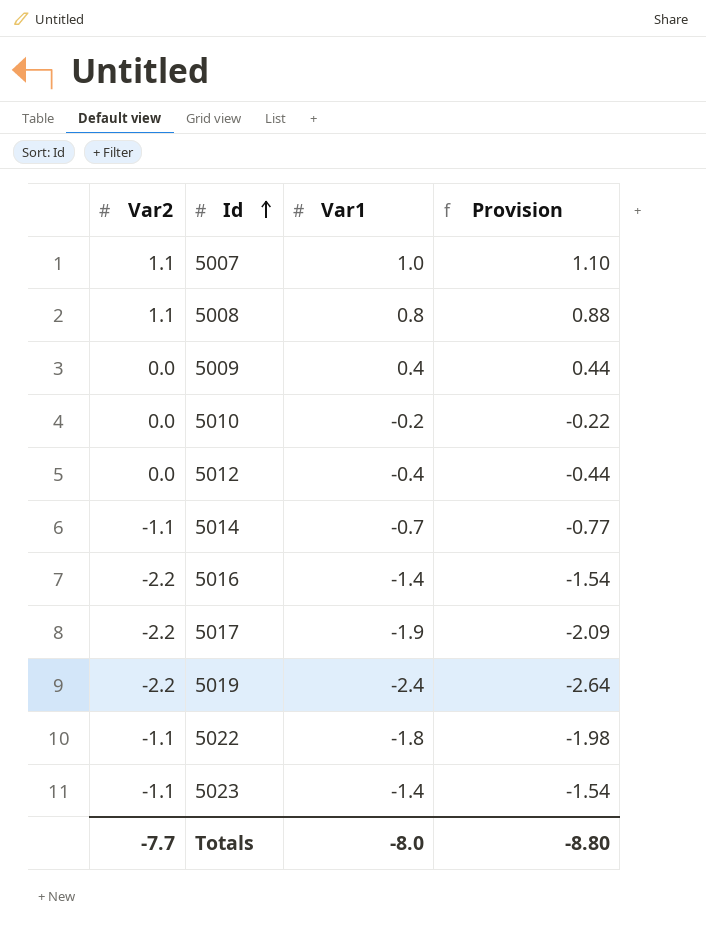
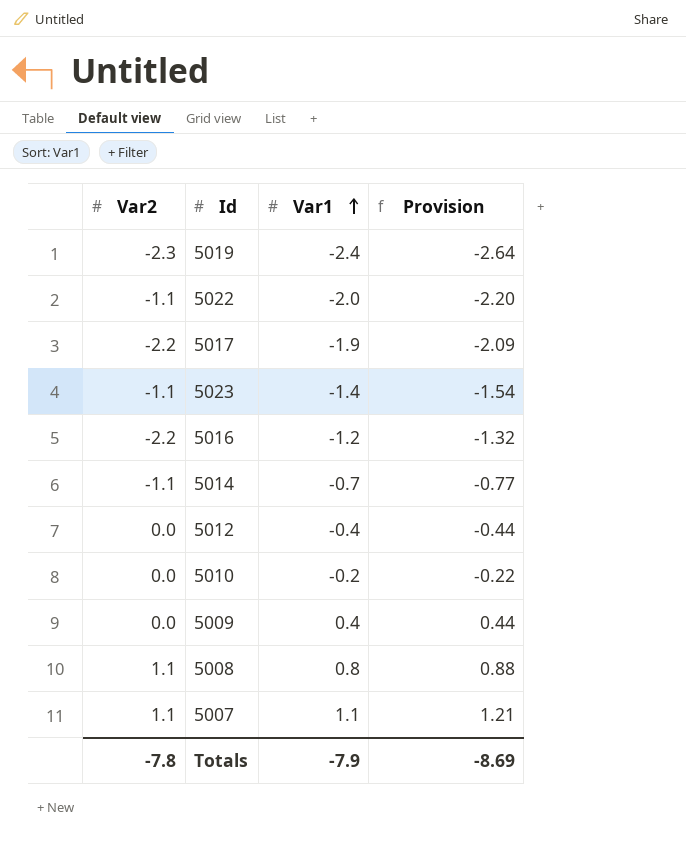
row order: Id ascending -> Var1 ascending
5019 | Var2: -2.2 -> -2.3
5022 | Var1: -1.8 -> -2.0
5022 | Provision: -1.98 -> -2.20
5016 | Var1: -1.4 -> -1.2
5016 | Provision: -1.54 -> -1.32
5007 | Var1: 1.0 -> 1.1
5007 | Provision: 1.10 -> 1.21
Totals | Var2: -7.7 -> -7.8
Totals | Var1: -8.0 -> -7.9
Totals | Provision: -8.80 -> -8.69

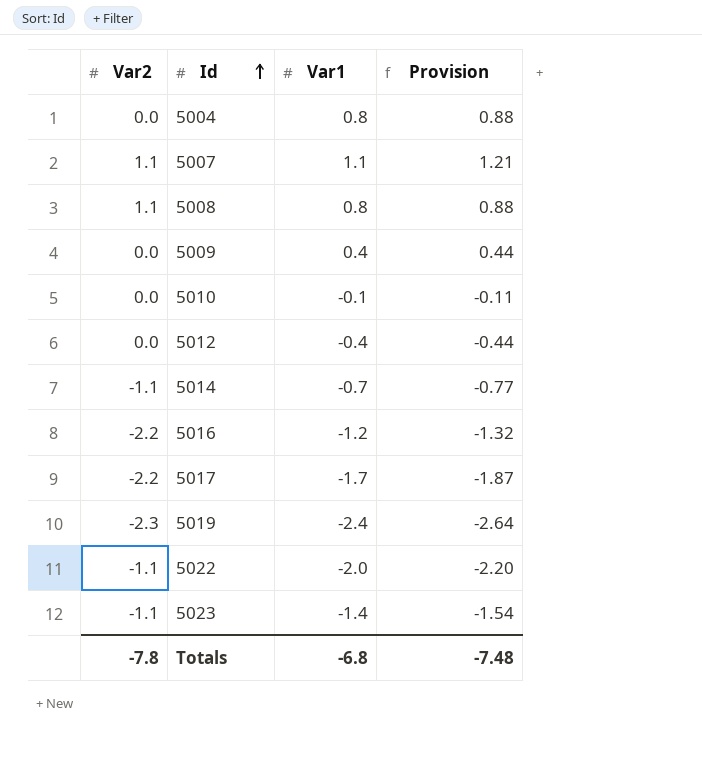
row order: Var1 ascending -> Id ascending
row 5004: none -> 0.0 | 0.8 | 0.88
5010 | Var1: -0.2 -> -0.1
5010 | Provision: -0.22 -> -0.11
5017 | Var1: -1.9 -> -1.7
5017 | Provision: -2.09 -> -1.87
Totals | Var1: -7.9 -> -6.8
Totals | Provision: -8.69 -> -7.48

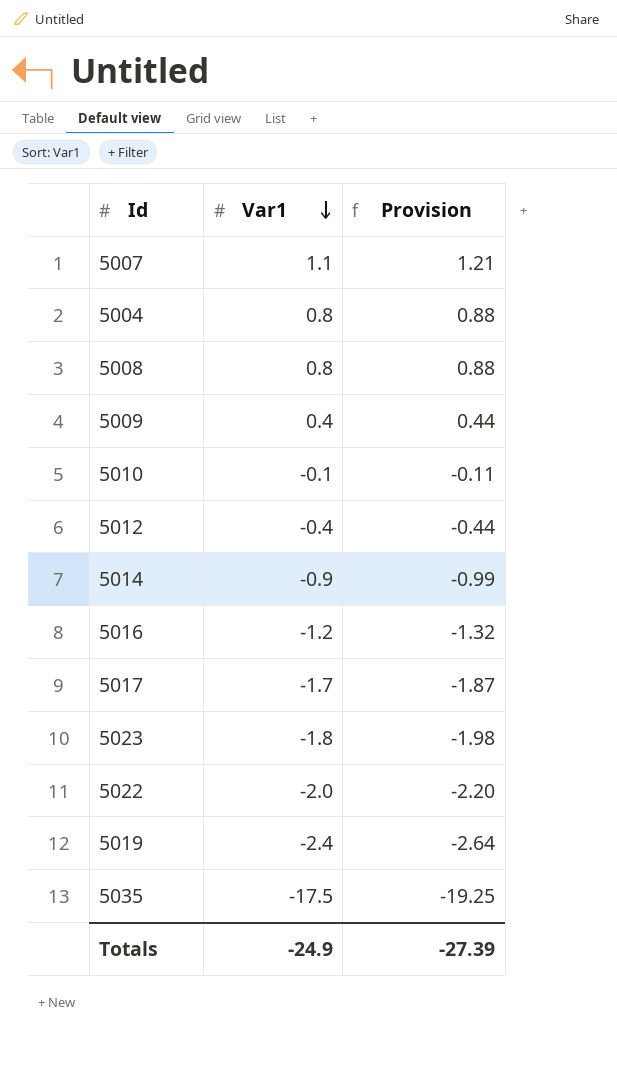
row order: Id ascending -> Var1 descending
column Var2 | position: 1 -> none
5014 | Var1: -0.7 -> -0.9
5014 | Provision: -0.77 -> -0.99
5023 | Var1: -1.4 -> -1.8
5023 | Provision: -1.54 -> -1.98
row 5035: none -> -17.5 | -19.25
Totals | Var1: -6.8 -> -24.9
Totals | Provision: -7.48 -> -27.39

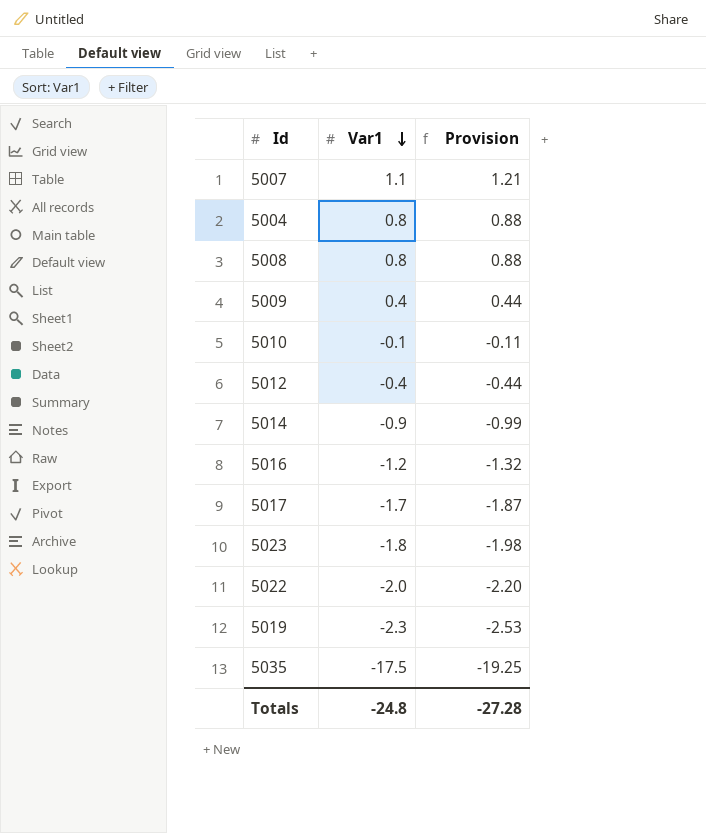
5019 | Var1: -2.4 -> -2.3
5019 | Provision: -2.64 -> -2.53
Totals | Var1: -24.9 -> -24.8
Totals | Provision: -27.39 -> -27.28

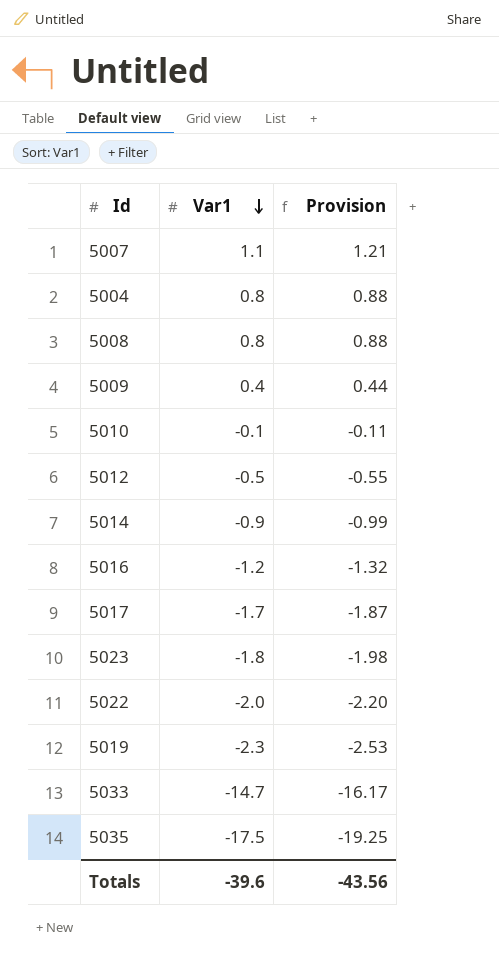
5012 | Var1: -0.4 -> -0.5
5012 | Provision: -0.44 -> -0.55
row 5033: none -> -14.7 | -16.17
Totals | Var1: -24.8 -> -39.6
Totals | Provision: -27.28 -> -43.56

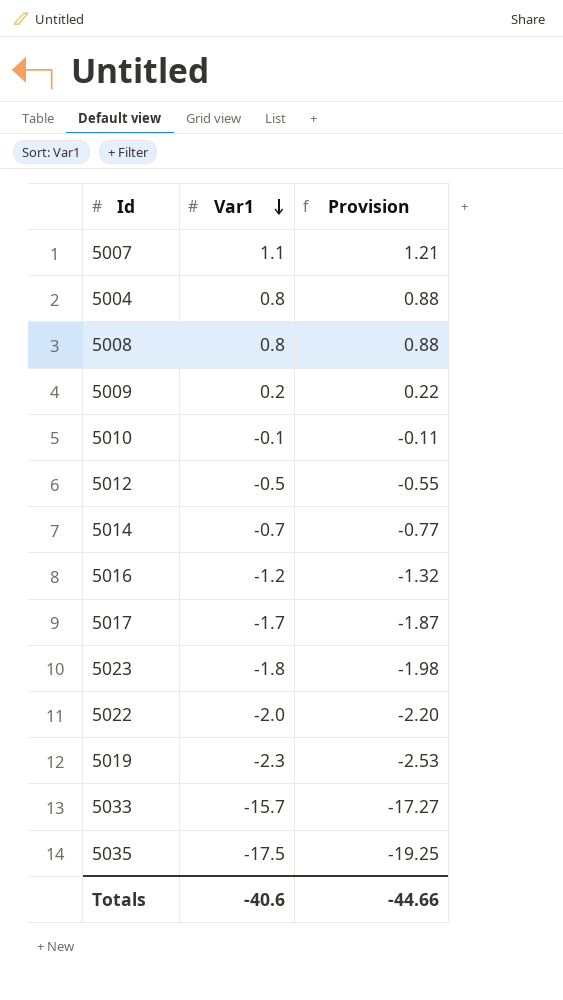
5009 | Var1: 0.4 -> 0.2
5009 | Provision: 0.44 -> 0.22
5014 | Var1: -0.9 -> -0.7
5014 | Provision: -0.99 -> -0.77
5033 | Var1: -14.7 -> -15.7
5033 | Provision: -16.17 -> -17.27
Totals | Var1: -39.6 -> -40.6
Totals | Provision: -43.56 -> -44.66

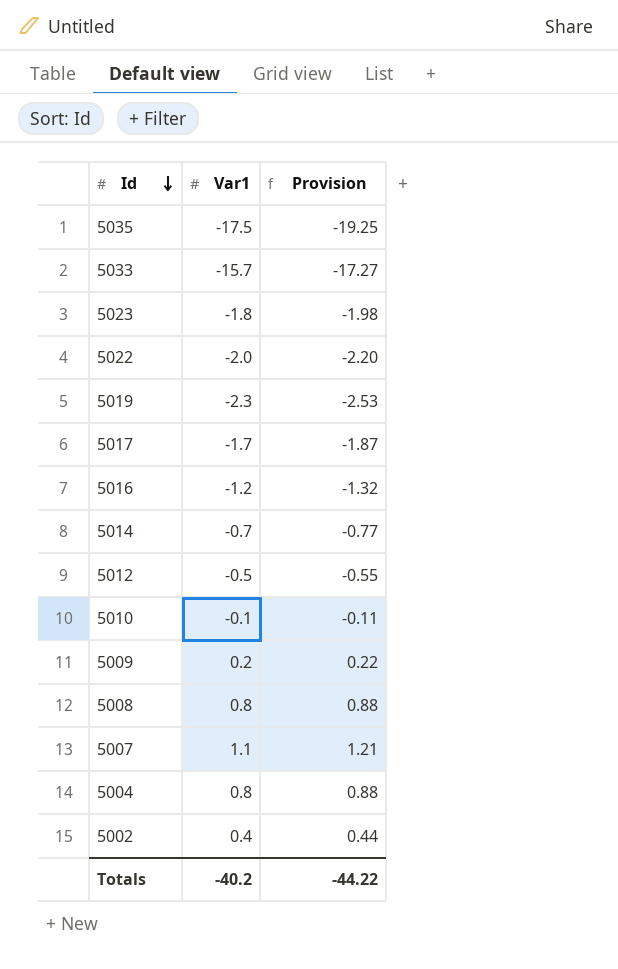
row order: Var1 descending -> Id descending
row 5002: none -> 0.4 | 0.44
Totals | Var1: -40.6 -> -40.2
Totals | Provision: -44.66 -> -44.22

